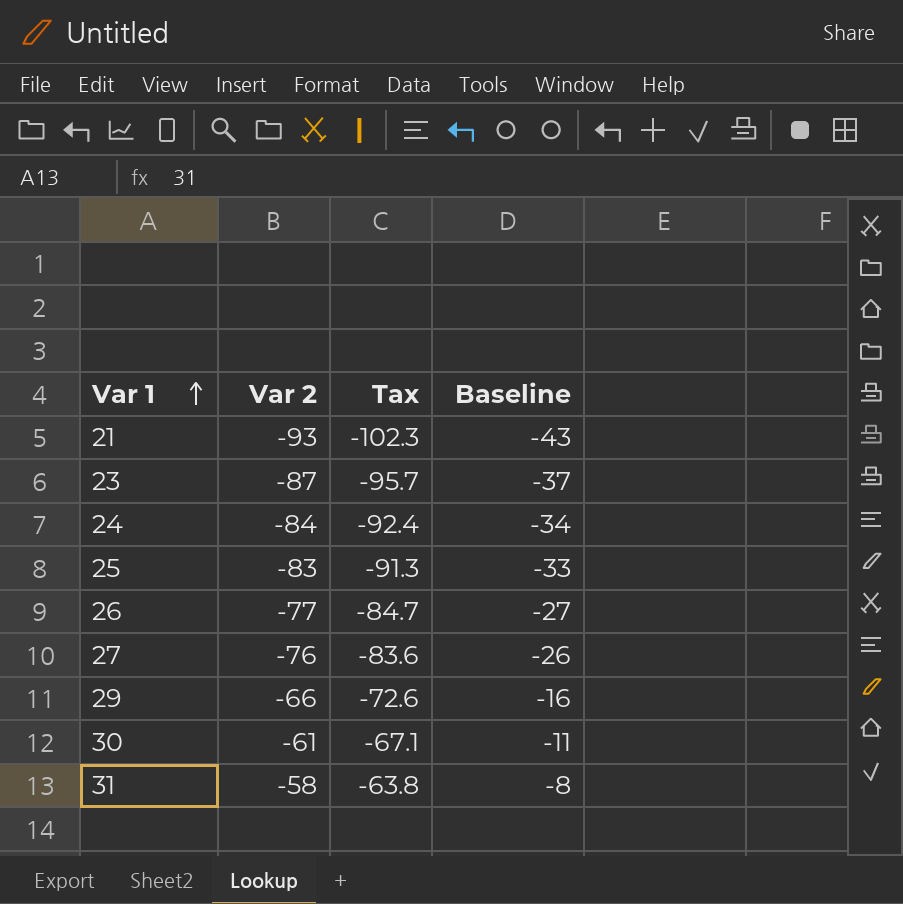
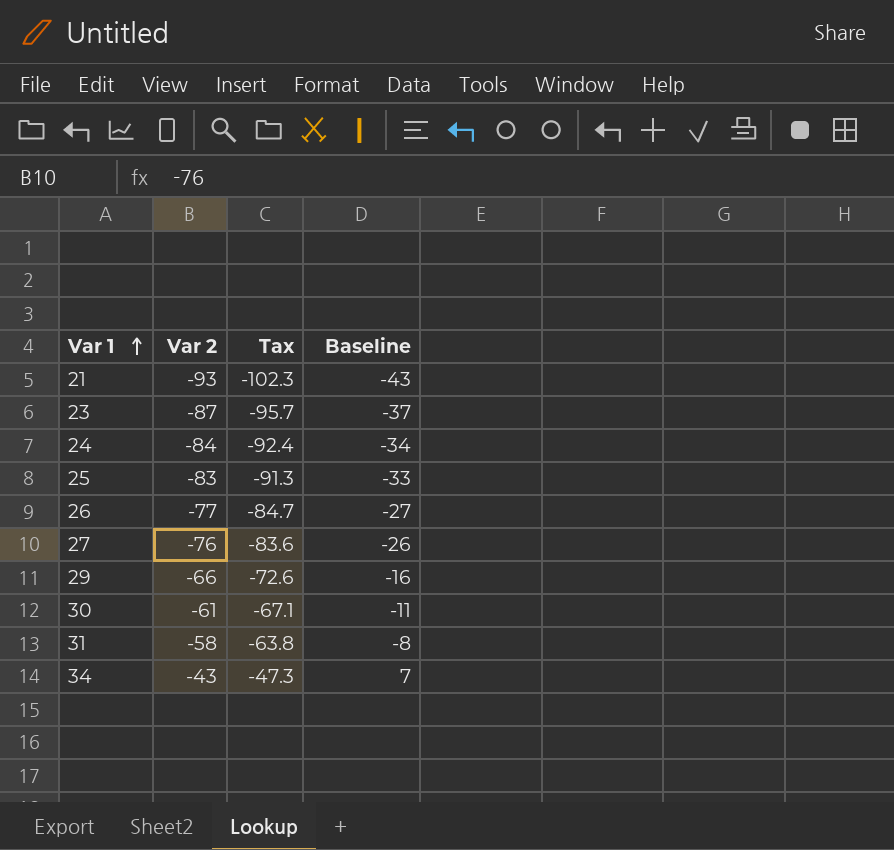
row 34: none -> -43 | -47.3 | 7

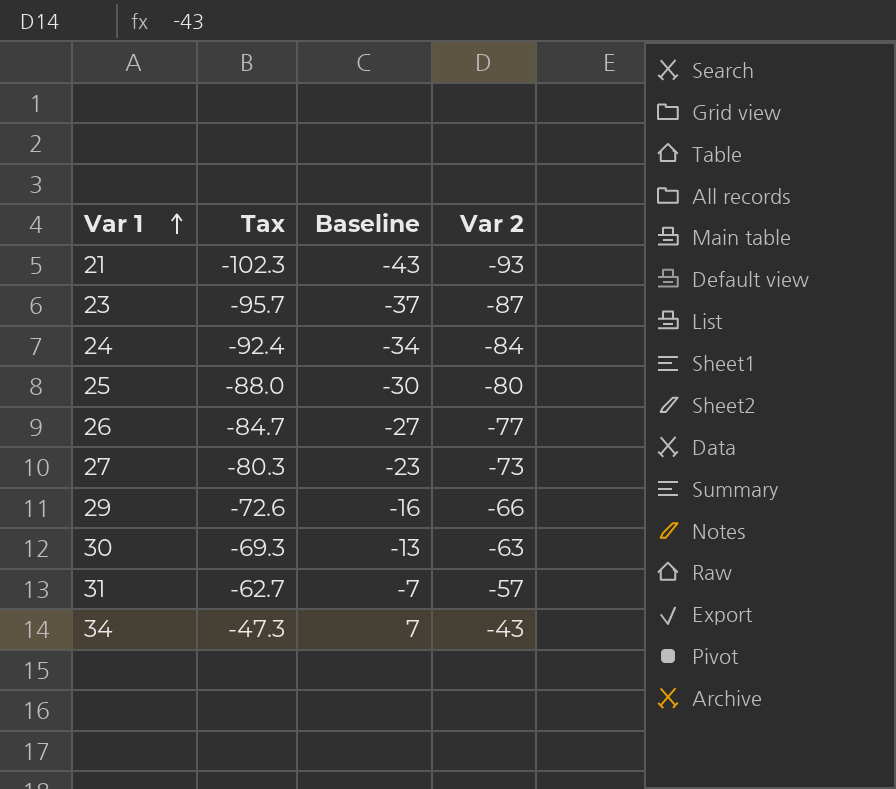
column Var 2 | position: 2 -> 4
25 | Tax: -91.3 -> -88.0
25 | Baseline: -33 -> -30
25 | Var 2: -83 -> -80
27 | Tax: -83.6 -> -80.3
27 | Baseline: -26 -> -23
27 | Var 2: -76 -> -73
30 | Tax: -67.1 -> -69.3
30 | Baseline: -11 -> -13
30 | Var 2: -61 -> -63
31 | Tax: -63.8 -> -62.7
31 | Baseline: -8 -> -7
31 | Var 2: -58 -> -57

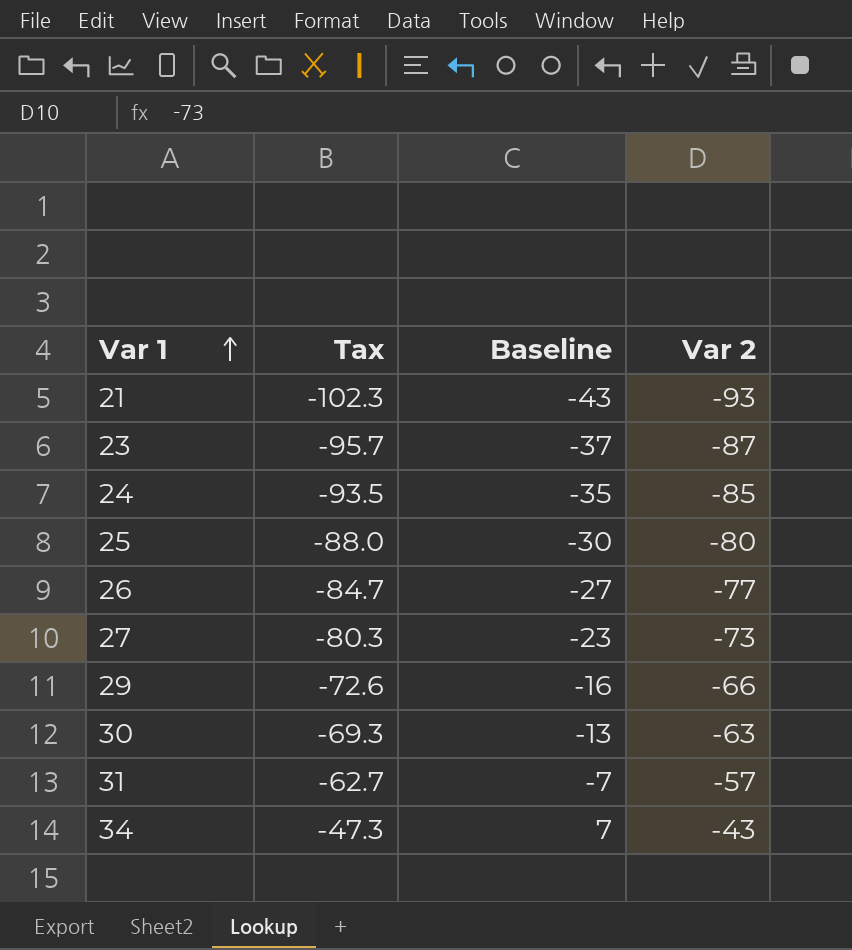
24 | Tax: -92.4 -> -93.5
24 | Baseline: -34 -> -35
24 | Var 2: -84 -> -85

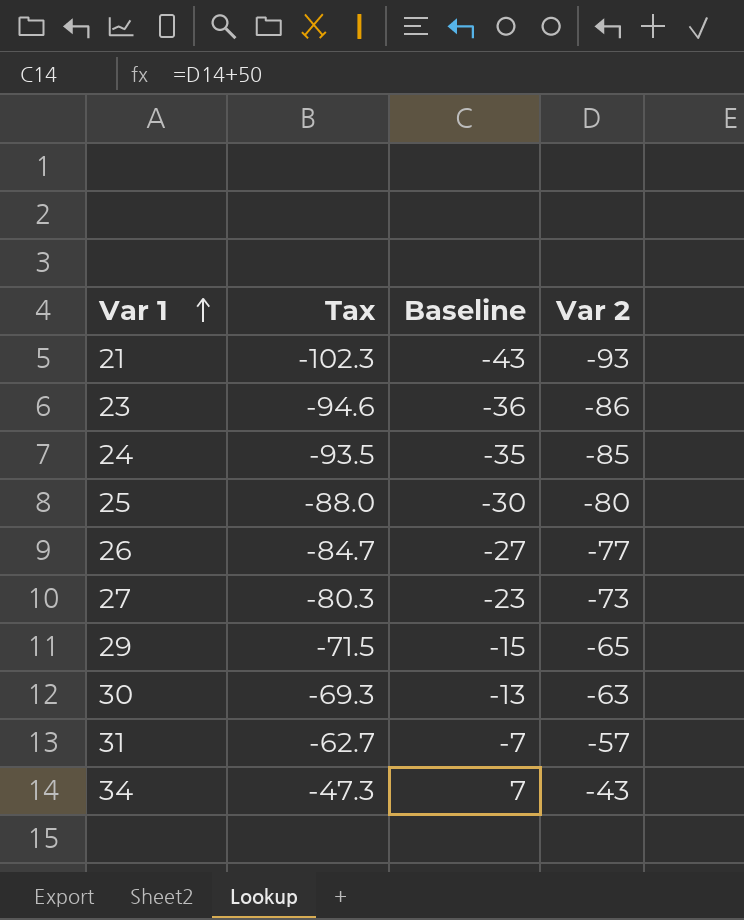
23 | Tax: -95.7 -> -94.6
23 | Baseline: -37 -> -36
23 | Var 2: -87 -> -86
29 | Tax: -72.6 -> -71.5
29 | Baseline: -16 -> -15
29 | Var 2: -66 -> -65

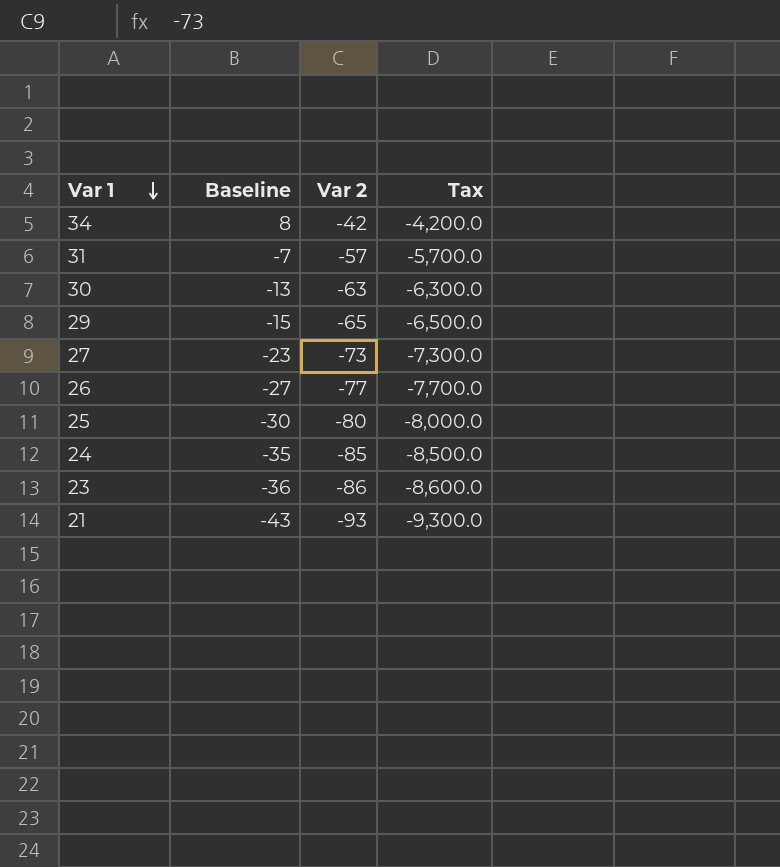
row order: Var 1 ascending -> Var 1 descending
column Tax | formula: [Var 2] * 1.1 -> [Var 2] * 100
column Tax | position: 2 -> 4
34 | Baseline: 7 -> 8
34 | Var 2: -43 -> -42

